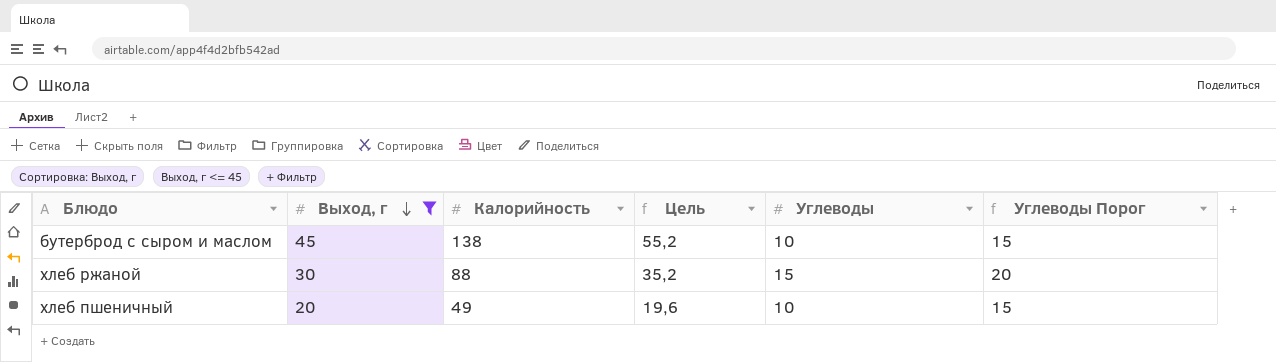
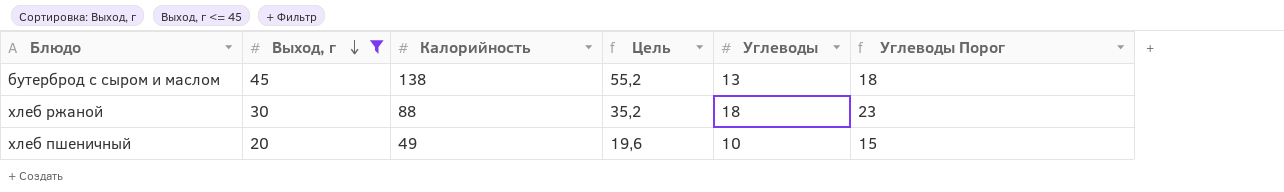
бутерброд с сыром и маслом | Углеводы: 10 -> 13
бутерброд с сыром и маслом | Углеводы Порог: 15 -> 18
хлеб ржаной | Углеводы: 15 -> 18
хлеб ржаной | Углеводы Порог: 20 -> 23

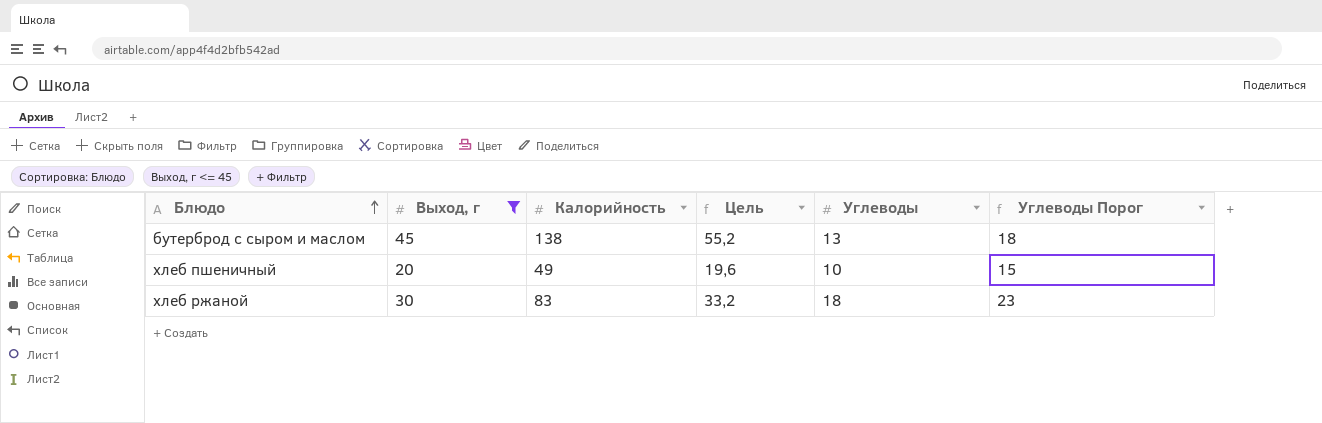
row order: Выход, г descending -> Блюдо ascending
хлеб ржаной | Калорийность: 88 -> 83
хлеб ржаной | Цель: 35,2 -> 33,2

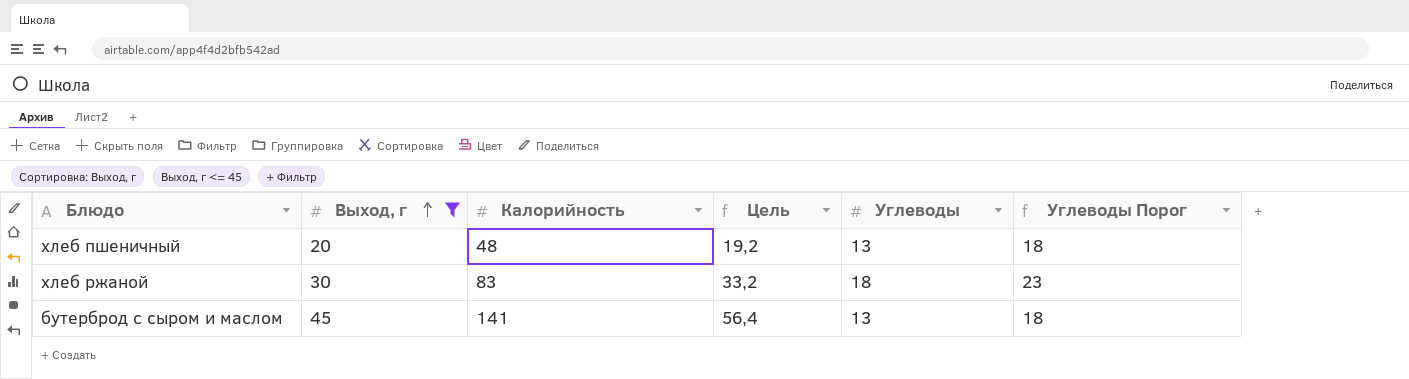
row order: Блюдо ascending -> Выход, г ascending
хлеб пшеничный | Калорийность: 49 -> 48
хлеб пшеничный | Цель: 19,6 -> 19,2
хлеб пшеничный | Углеводы: 10 -> 13
хлеб пшеничный | Углеводы Порог: 15 -> 18
бутерброд с сыром и маслом | Калорийность: 138 -> 141
бутерброд с сыром и маслом | Цель: 55,2 -> 56,4

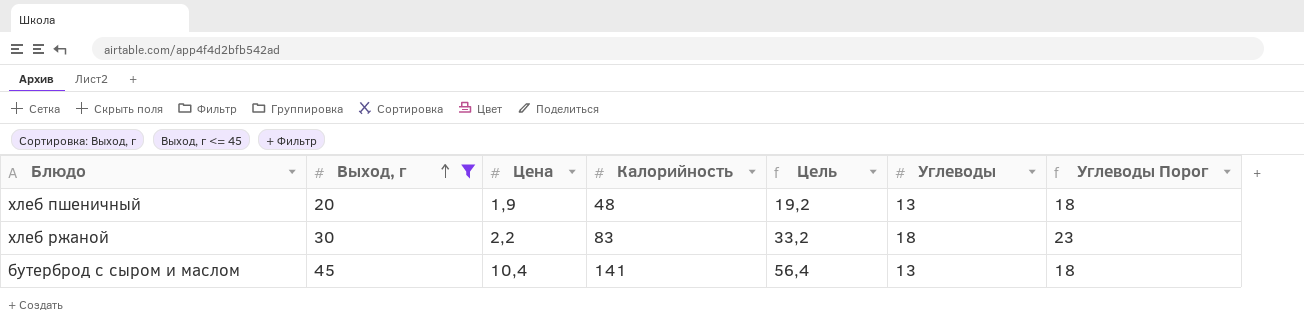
column Цена | position: none -> 3

